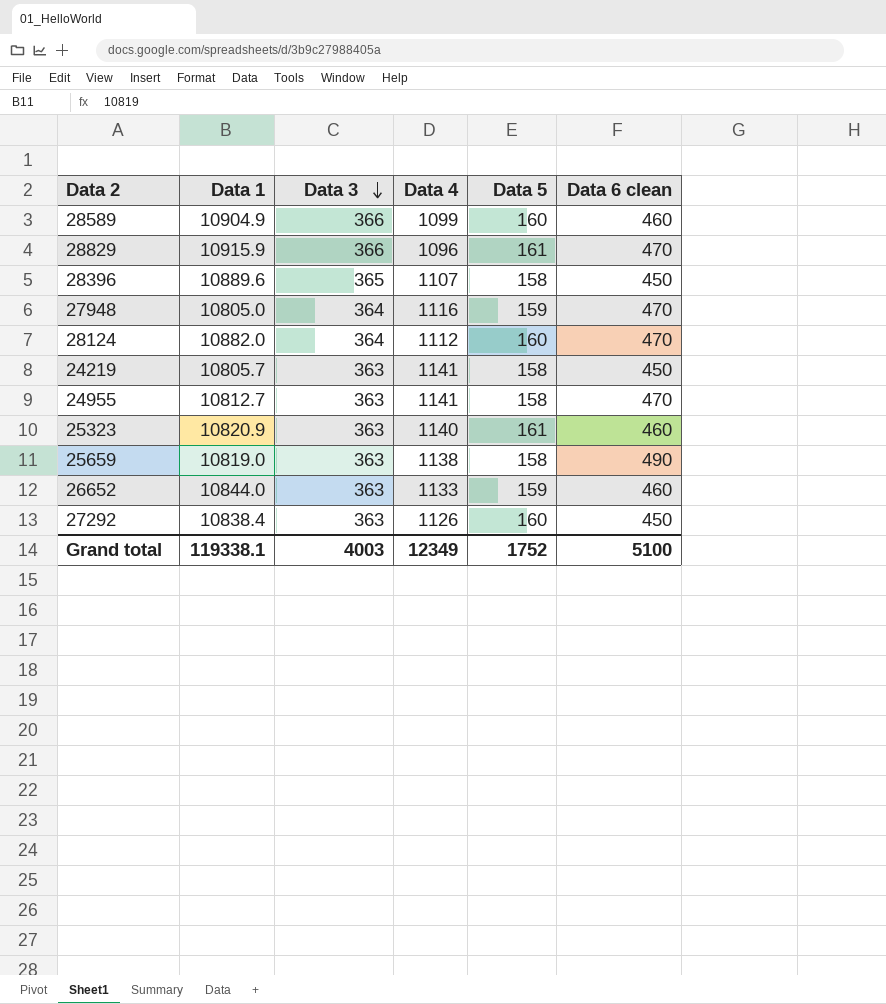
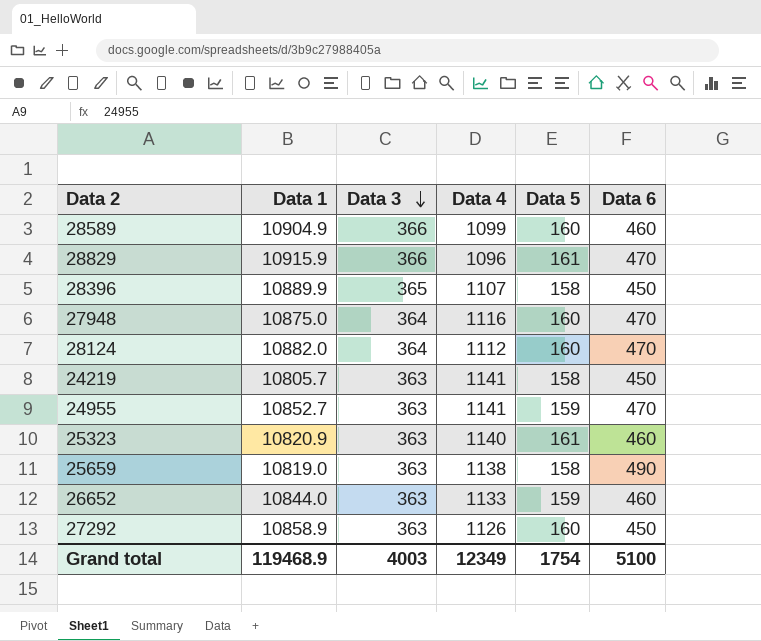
column name: Data 6 clean -> Data 6
28396 | Data 1: 10889.6 -> 10889.9
27948 | Data 1: 10805.0 -> 10875.0
27948 | Data 5: 159 -> 160
24955 | Data 1: 10812.7 -> 10852.7
24955 | Data 5: 158 -> 159
27292 | Data 1: 10838.4 -> 10858.9
Grand total | Data 1: 119338.1 -> 119468.9
Grand total | Data 5: 1752 -> 1754

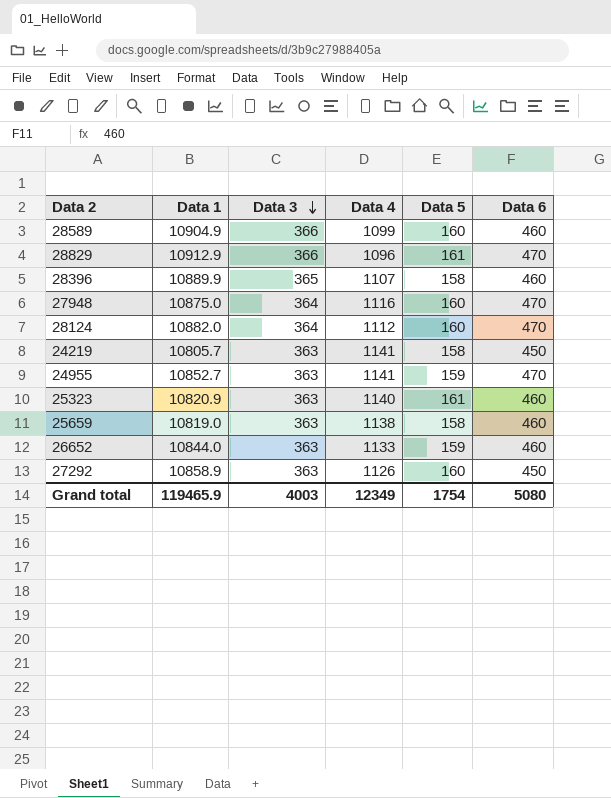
28829 | Data 1: 10915.9 -> 10912.9
28396 | Data 6: 450 -> 460
25659 | Data 6: 490 -> 460
Grand total | Data 1: 119468.9 -> 119465.9
Grand total | Data 6: 5100 -> 5080

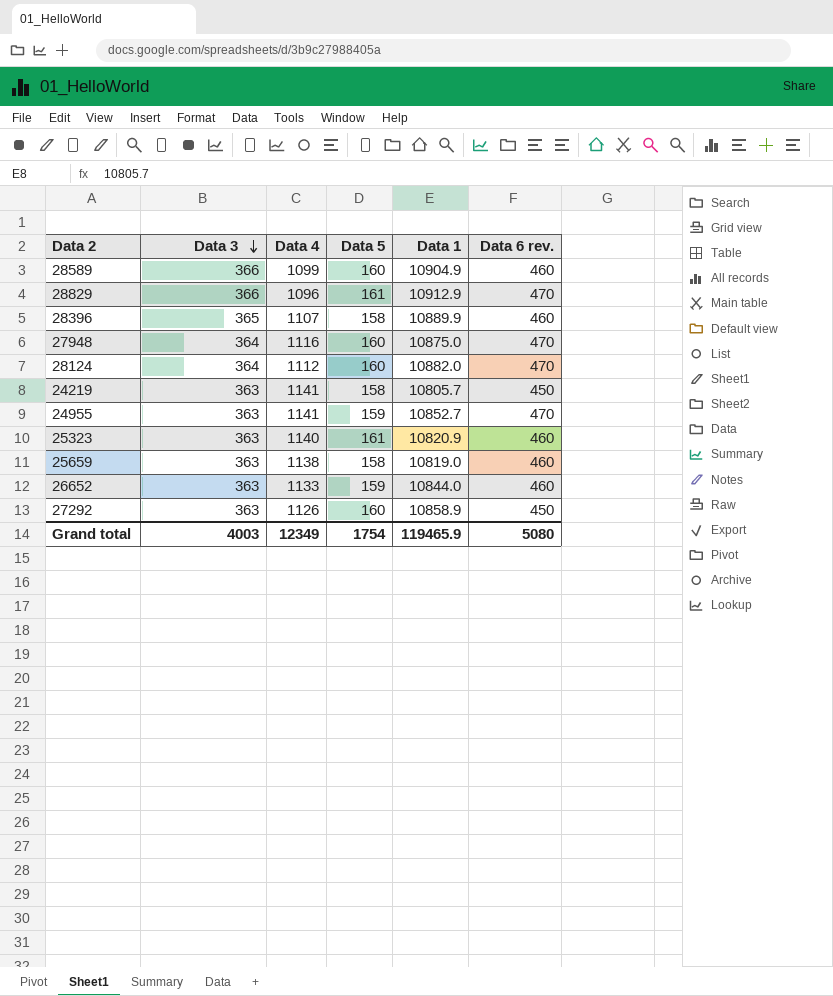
column Data 1 | position: 2 -> 5
column name: Data 6 -> Data 6 rev.

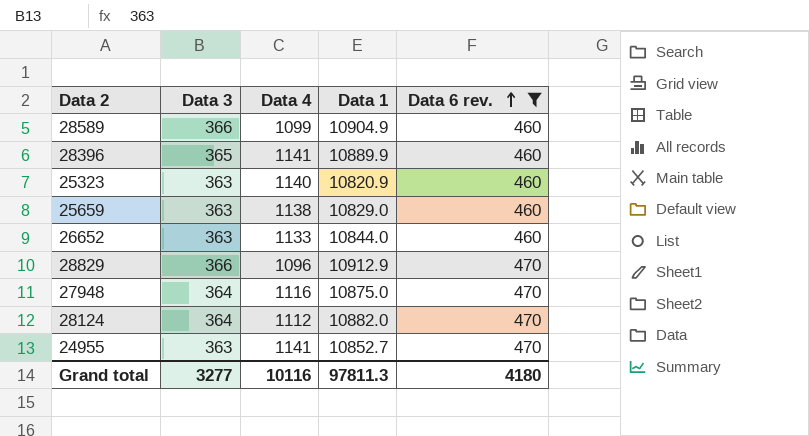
filter: none -> Data 6 rev. != 450
row order: Data 3 descending -> Data 6 rev. ascending
column Data 5 | position: 4 -> none
28396 | Data 4: 1107 -> 1141
25659 | Data 1: 10819.0 -> 10829.0
Grand total | Data 3: 4003 -> 3277
Grand total | Data 4: 12349 -> 10116
Grand total | Data 1: 119465.9 -> 97811.3
Grand total | Data 6 rev.: 5080 -> 4180

